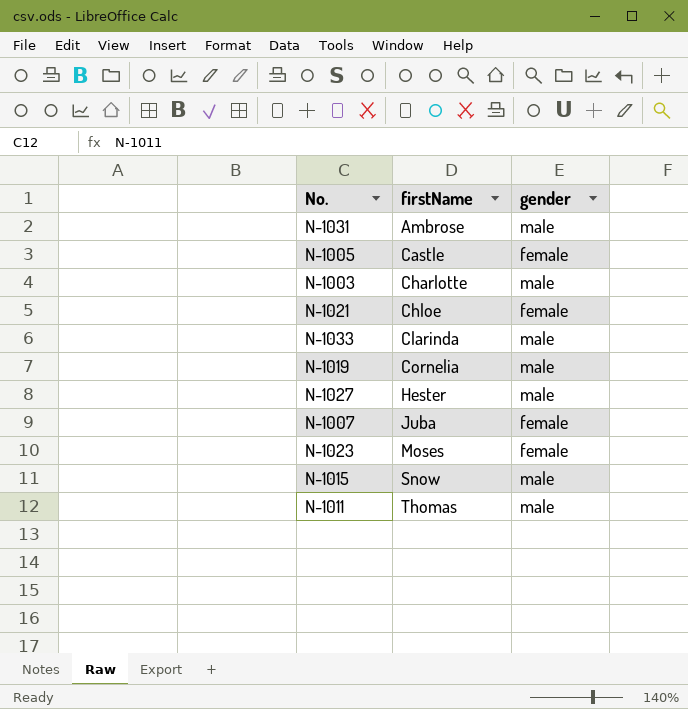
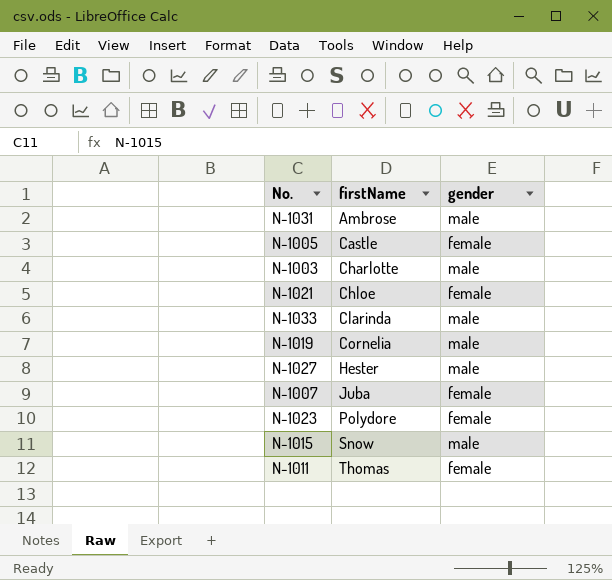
N-1023 | firstName: Moses -> Polydore
N-1011 | gender: male -> female

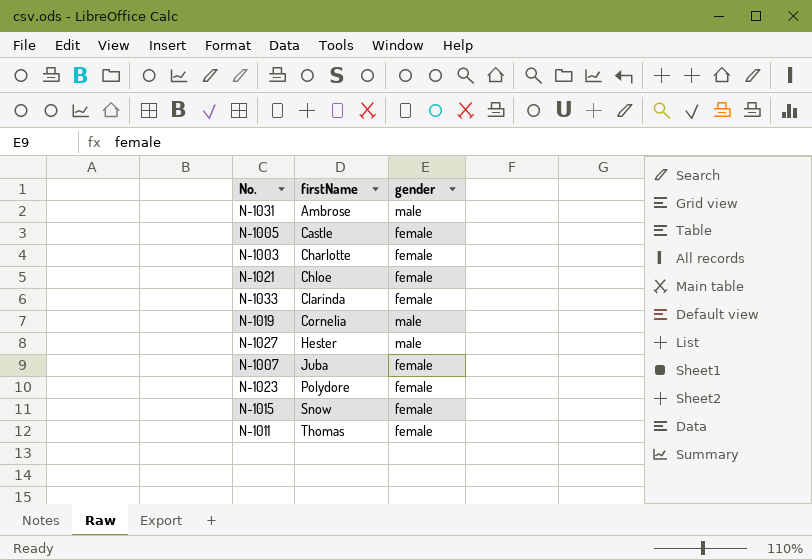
N-1003 | gender: male -> female
N-1033 | gender: male -> female
N-1015 | gender: male -> female

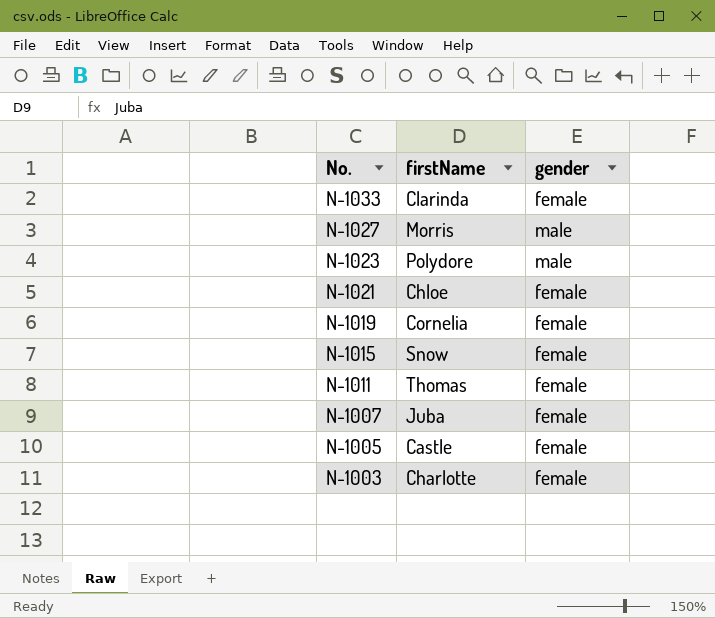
row order: firstName ascending -> No. descending
row N-1031: Ambrose | male -> none
N-1027 | firstName: Hester -> Morris
N-1023 | gender: female -> male
N-1019 | gender: male -> female

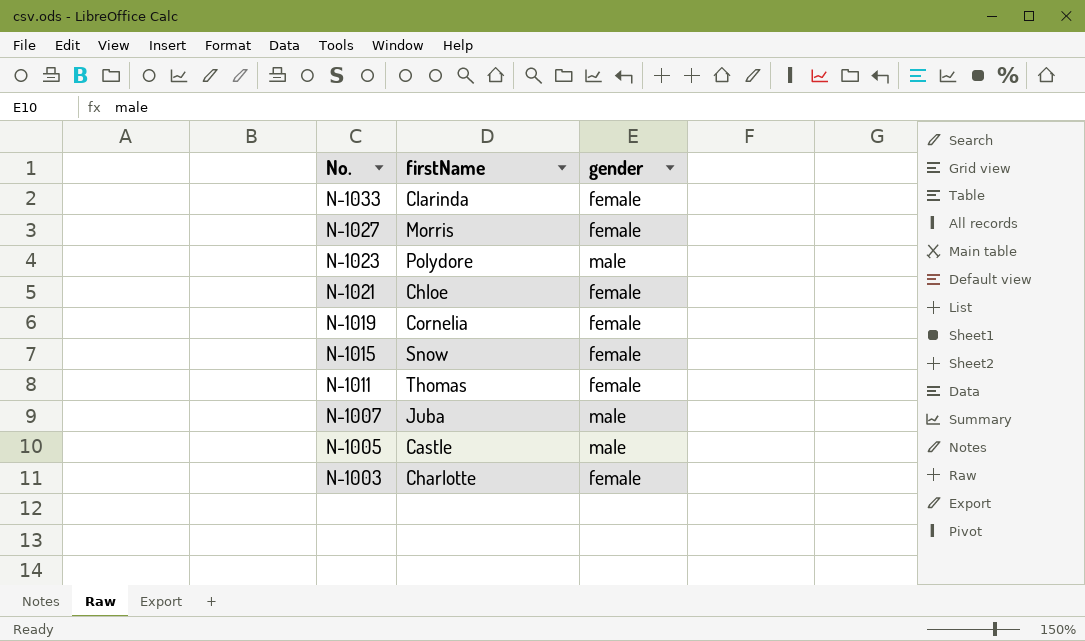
N-1027 | gender: male -> female
N-1007 | gender: female -> male
N-1005 | gender: female -> male

